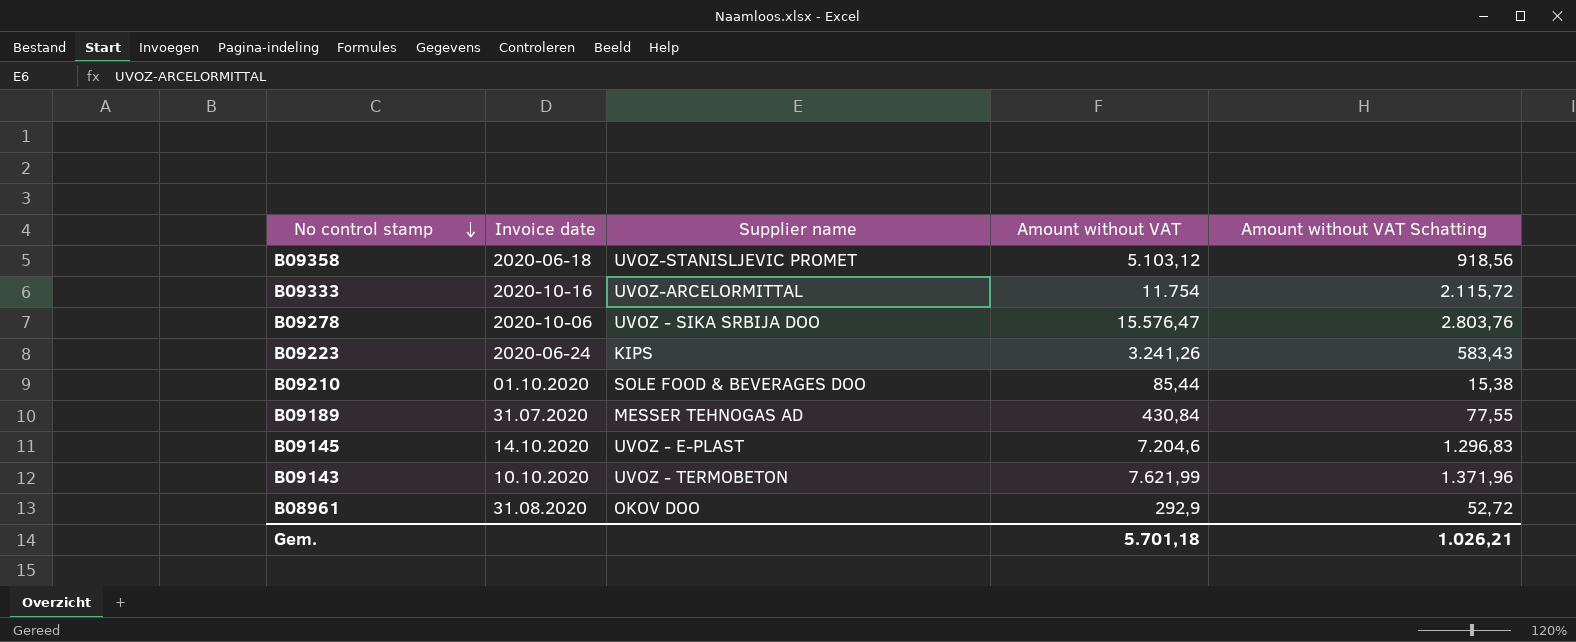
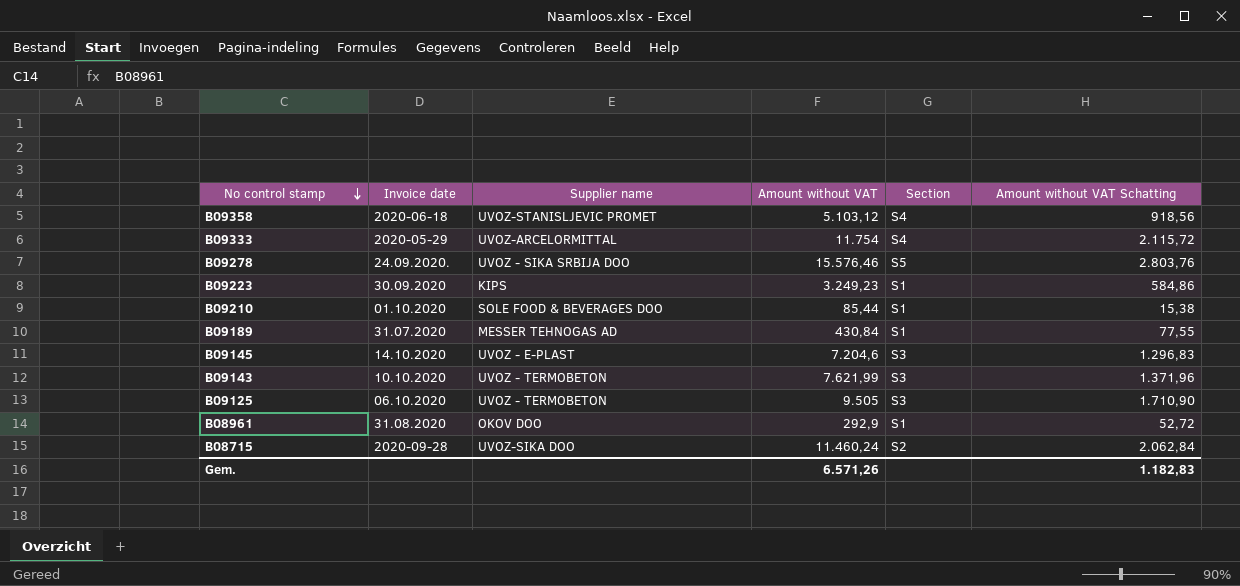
column Section | position: none -> 5
B09333 | Invoice date: 2020-10-16 -> 2020-05-29
B09278 | Invoice date: 2020-10-06 -> 24.09.2020.
B09278 | Amount without VAT: 15.576,47 -> 15.576,46
B09223 | Invoice date: 2020-06-24 -> 30.09.2020
B09223 | Amount without VAT: 3.241,26 -> 3.249,23
B09223 | Amount without VAT Schatting: 583,43 -> 584,86
row B09125: none -> 06.10.2020 | UVOZ - TERMOBETON | 9.505 | S3 | 1.710,90
row B08715: none -> 2020-09-28 | UVOZ-SIKA DOO | 11.460,24 | S2 | 2.062,84
Gem. | Amount without VAT: 5.701,18 -> 6.571,26
Gem. | Amount without VAT Schatting: 1.026,21 -> 1.182,83

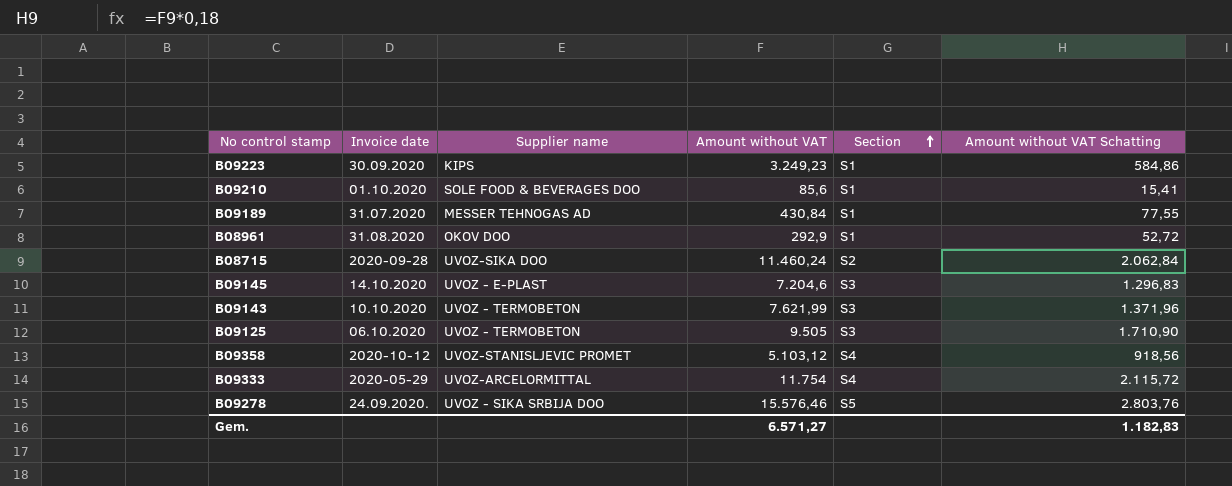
row order: No control stamp descending -> Section ascending
B09210 | Amount without VAT: 85,44 -> 85,6
B09210 | Amount without VAT Schatting: 15,38 -> 15,41
B09358 | Invoice date: 2020-06-18 -> 2020-10-12
Gem. | Amount without VAT: 6.571,26 -> 6.571,27

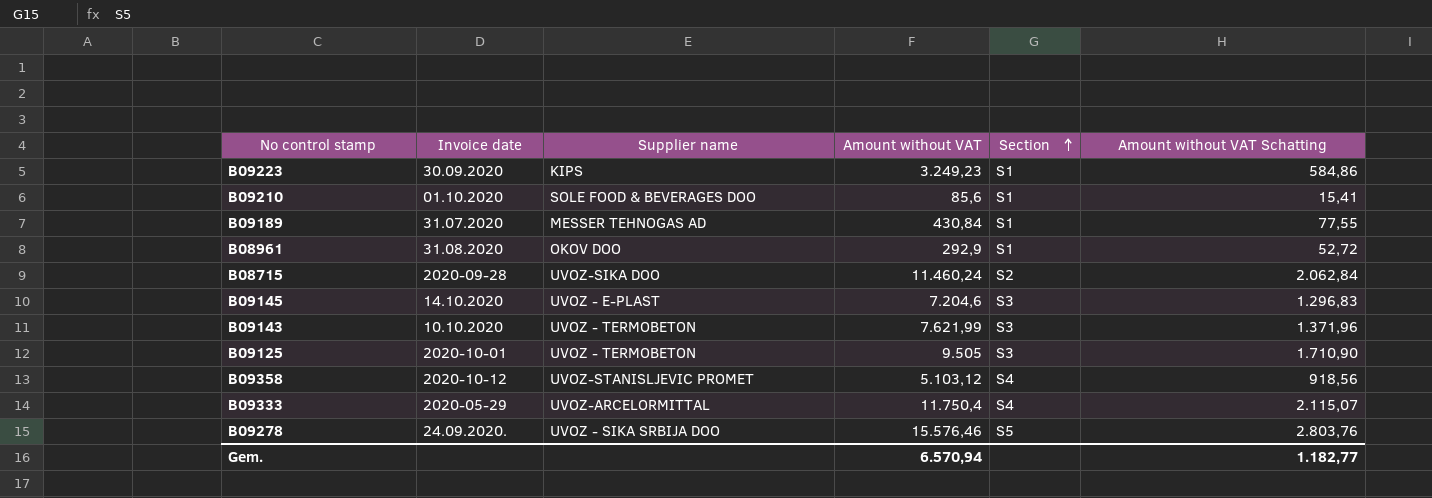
B09125 | Invoice date: 06.10.2020 -> 2020-10-01
B09333 | Amount without VAT: 11.754 -> 11.750,4
B09333 | Amount without VAT Schatting: 2.115,72 -> 2.115,07
Gem. | Amount without VAT: 6.571,27 -> 6.570,94
Gem. | Amount without VAT Schatting: 1.182,83 -> 1.182,77

